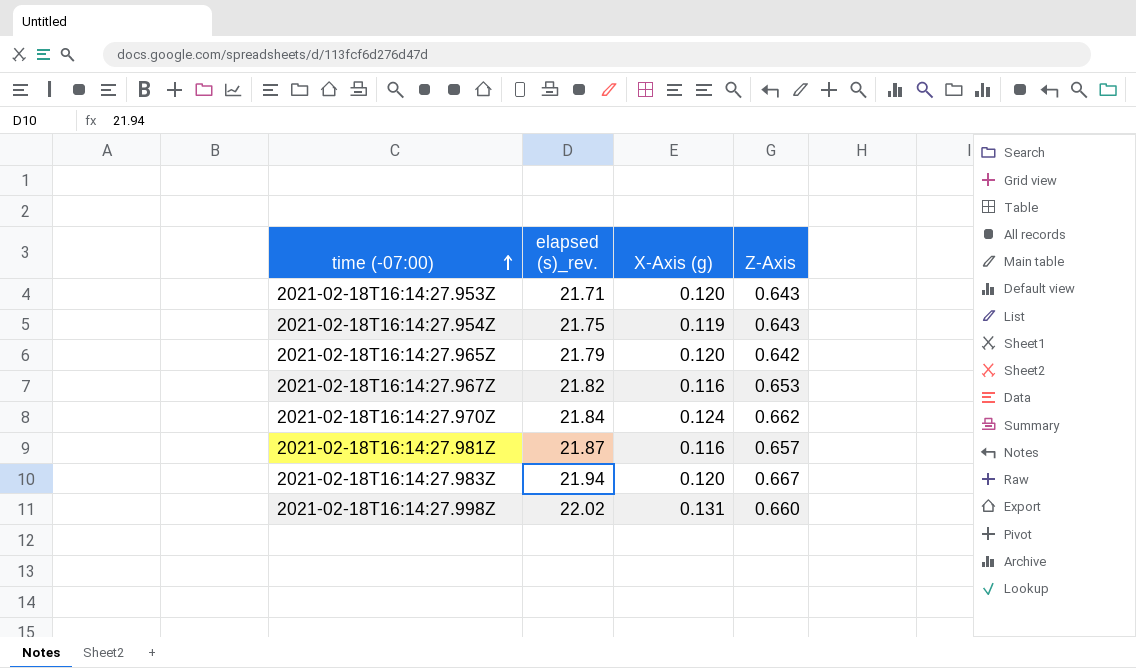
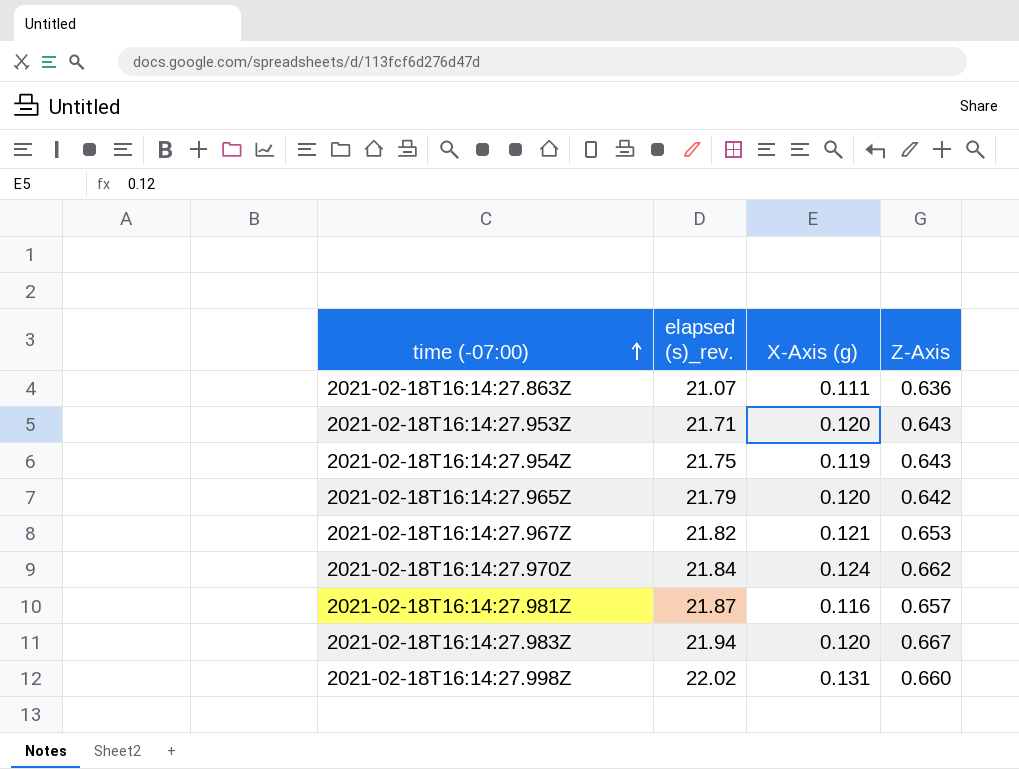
row 2021-02-18T16:14:27.863Z: none -> 21.07 | 0.111 | 0.636
2021-02-18T16:14:27.967Z | X-Axis (g): 0.116 -> 0.121

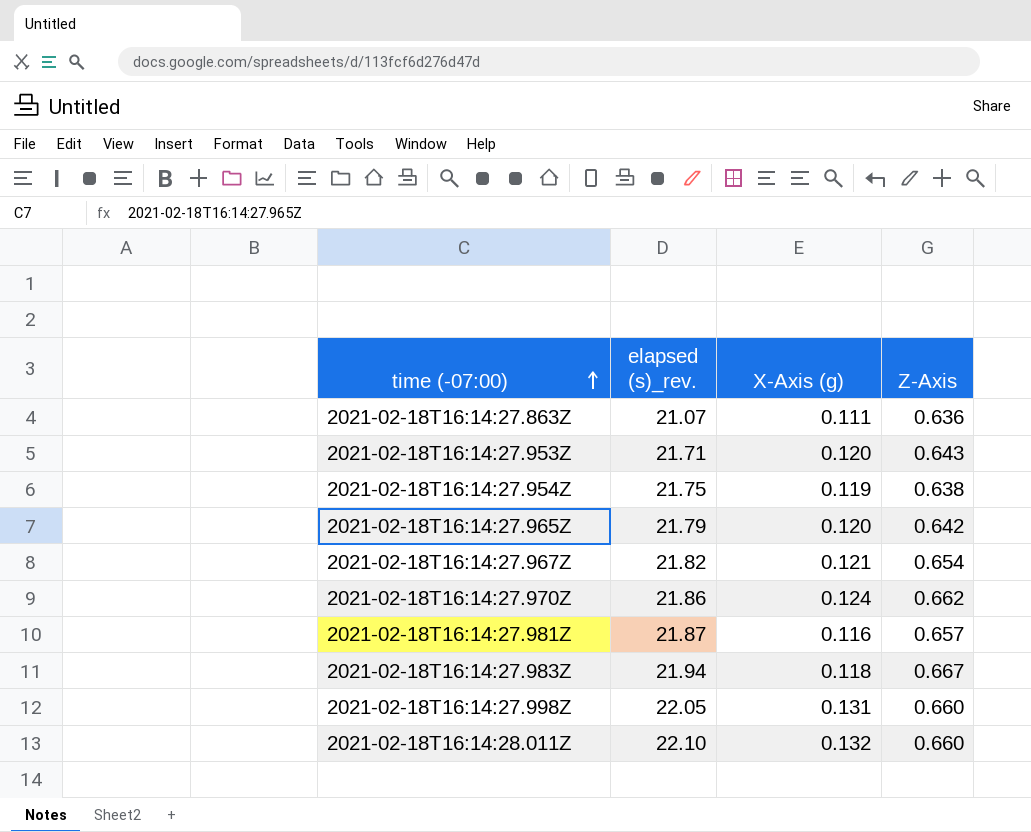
2021-02-18T16:14:27.954Z | Z-Axis: 0.643 -> 0.638
2021-02-18T16:14:27.967Z | Z-Axis: 0.653 -> 0.654
2021-02-18T16:14:27.970Z | elapsed (s)_rev.: 21.84 -> 21.86
2021-02-18T16:14:27.983Z | X-Axis (g): 0.120 -> 0.118
2021-02-18T16:14:27.998Z | elapsed (s)_rev.: 22.02 -> 22.05
row 2021-02-18T16:14:28.011Z: none -> 22.10 | 0.132 | 0.660

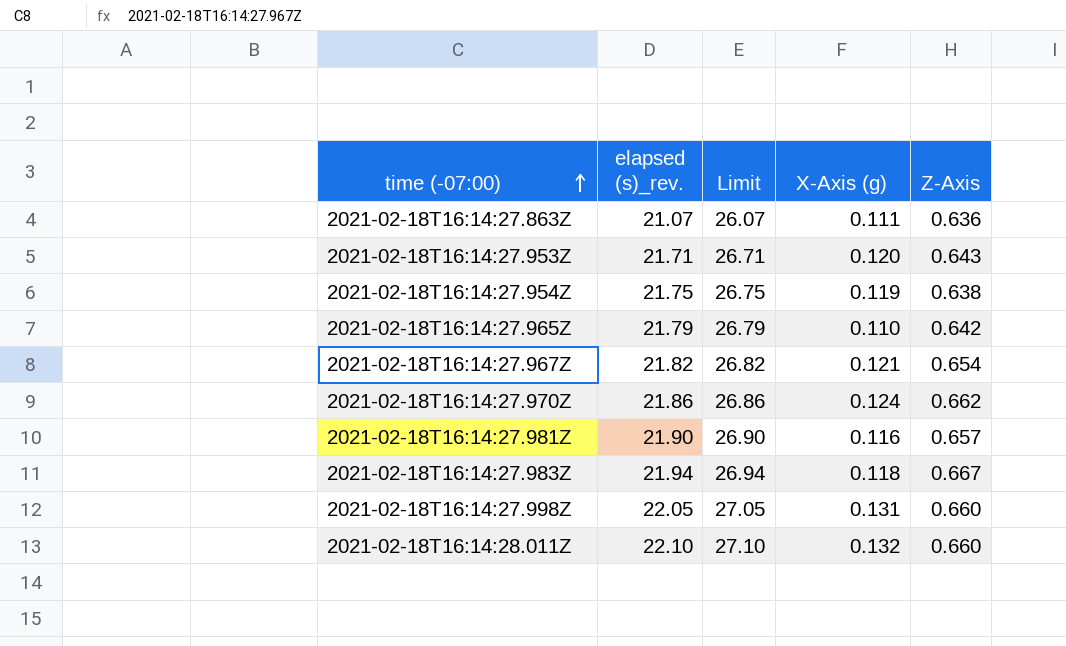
column Limit | formula: none -> [elapsed (s)_rev.] + 5
2021-02-18T16:14:27.965Z | X-Axis (g): 0.120 -> 0.110
2021-02-18T16:14:27.981Z | elapsed (s)_rev.: 21.87 -> 21.90

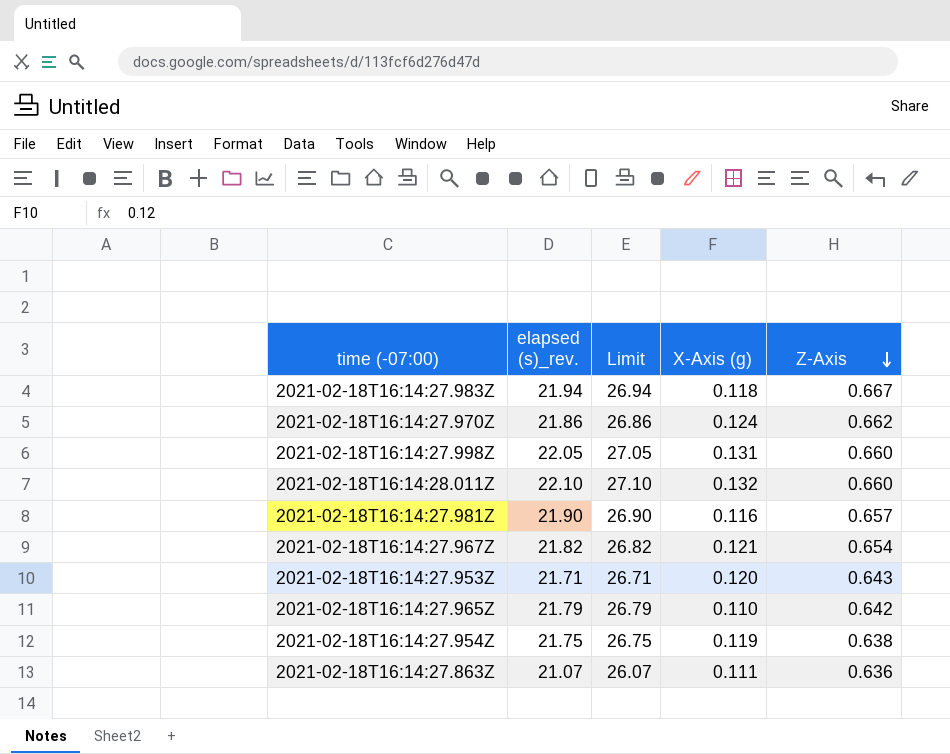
row order: time (-07:00) ascending -> Z-Axis descending

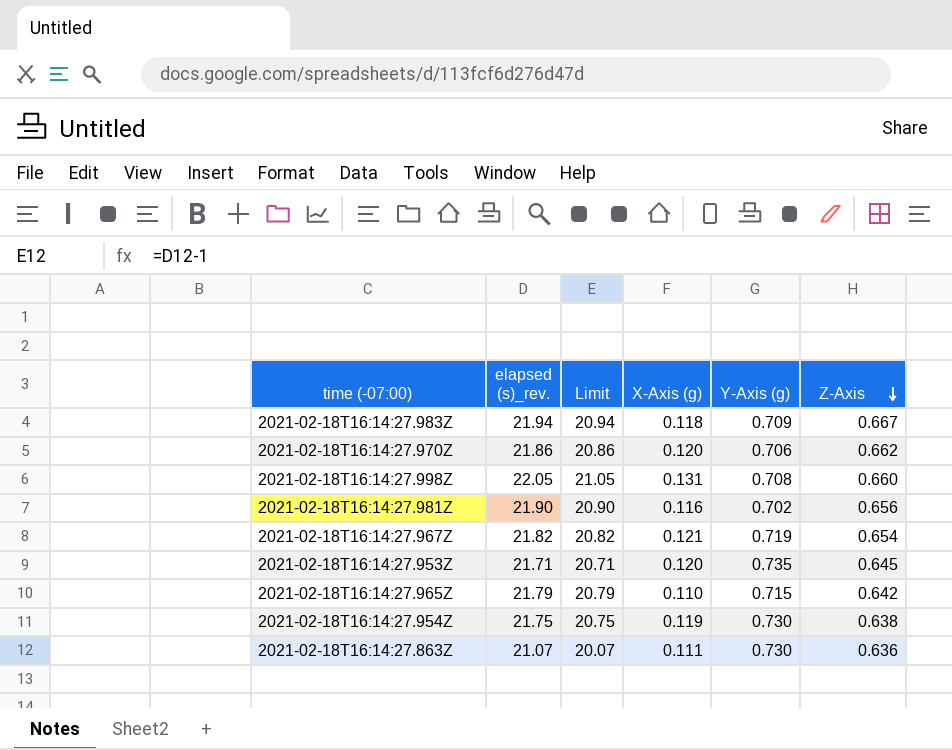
column Limit | formula: [elapsed (s)_rev.] + 5 -> [elapsed (s)_rev.] - 1
column Y-Axis (g) | position: none -> 5
row 2021-02-18T16:14:28.011Z: 22.10 | 27.10 | 0.132 | 0.660 -> none
2021-02-18T16:14:27.970Z | X-Axis (g): 0.124 -> 0.120
2021-02-18T16:14:27.981Z | Z-Axis: 0.657 -> 0.656
2021-02-18T16:14:27.953Z | Z-Axis: 0.643 -> 0.645

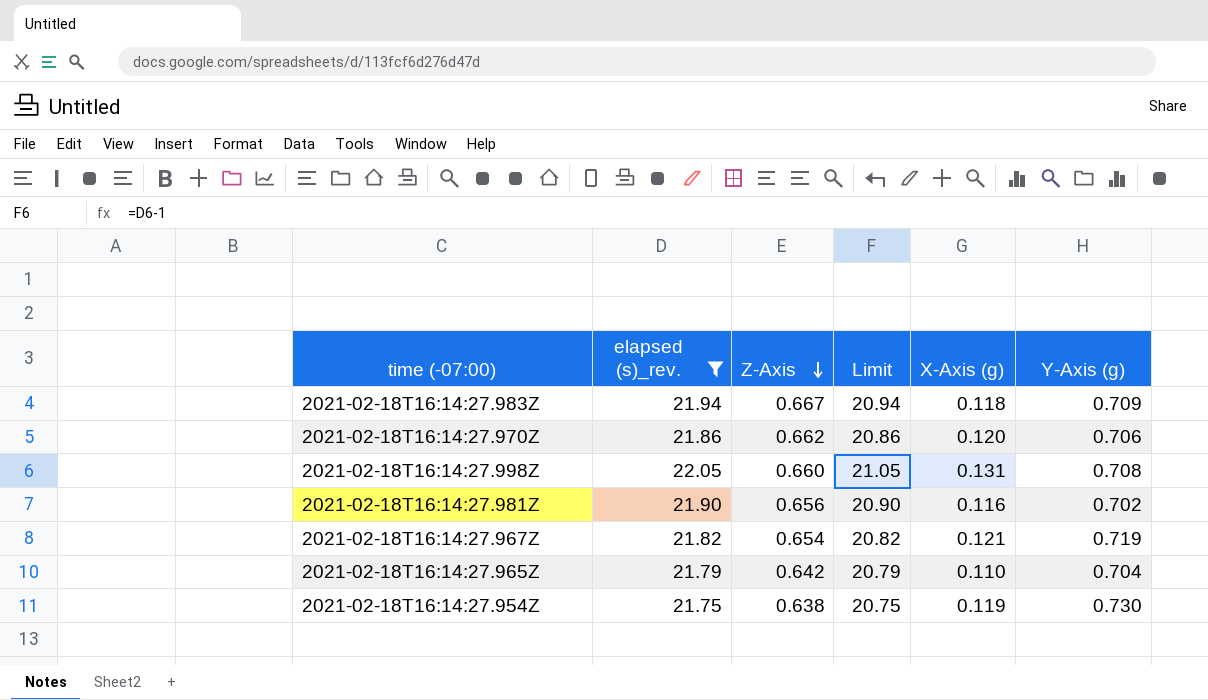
filter: none -> elapsed (s)_rev. >= 21.75
column Z-Axis | position: 6 -> 3
2021-02-18T16:14:27.965Z | Y-Axis (g): 0.715 -> 0.704

